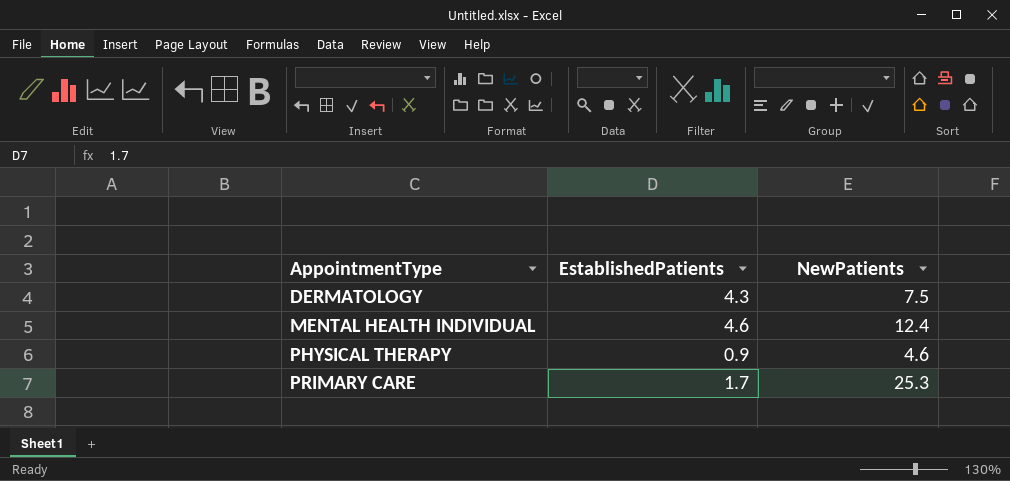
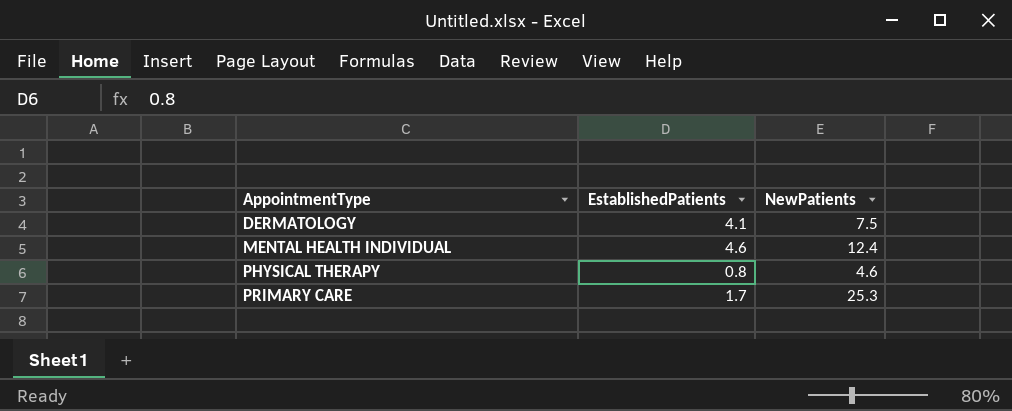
DERMATOLOGY | EstablishedPatients: 4.3 -> 4.1
PHYSICAL THERAPY | EstablishedPatients: 0.9 -> 0.8

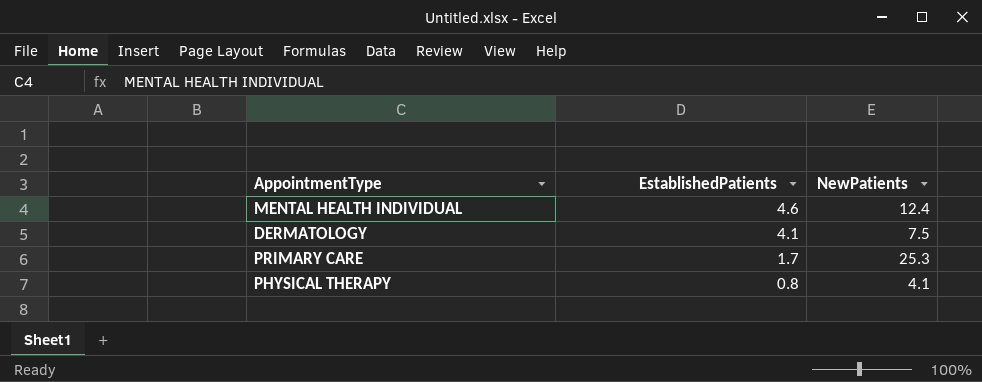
row order: AppointmentType ascending -> EstablishedPatients descending
PHYSICAL THERAPY | NewPatients: 4.6 -> 4.1

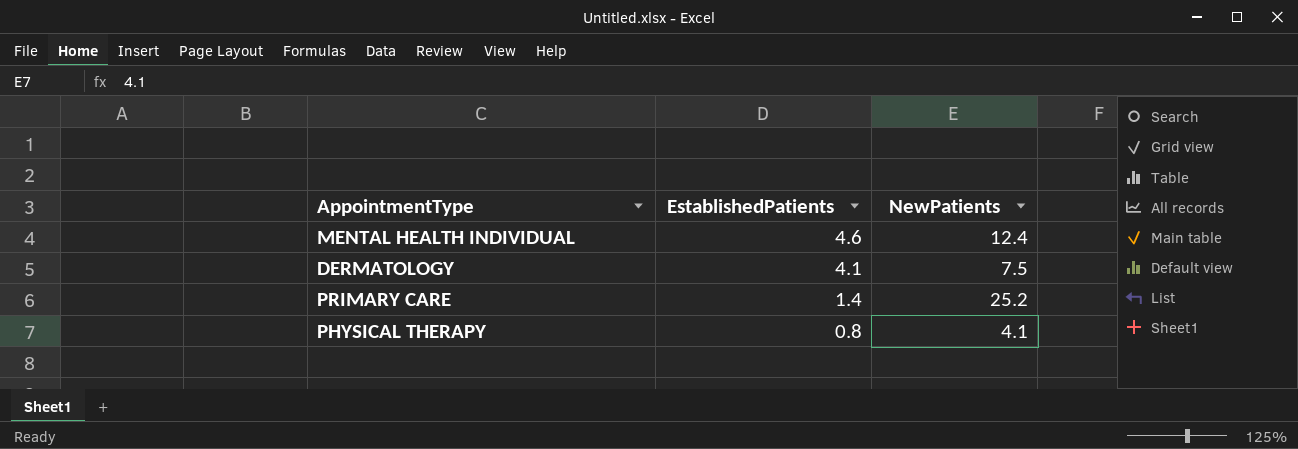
PRIMARY CARE | EstablishedPatients: 1.7 -> 1.4
PRIMARY CARE | NewPatients: 25.3 -> 25.2

